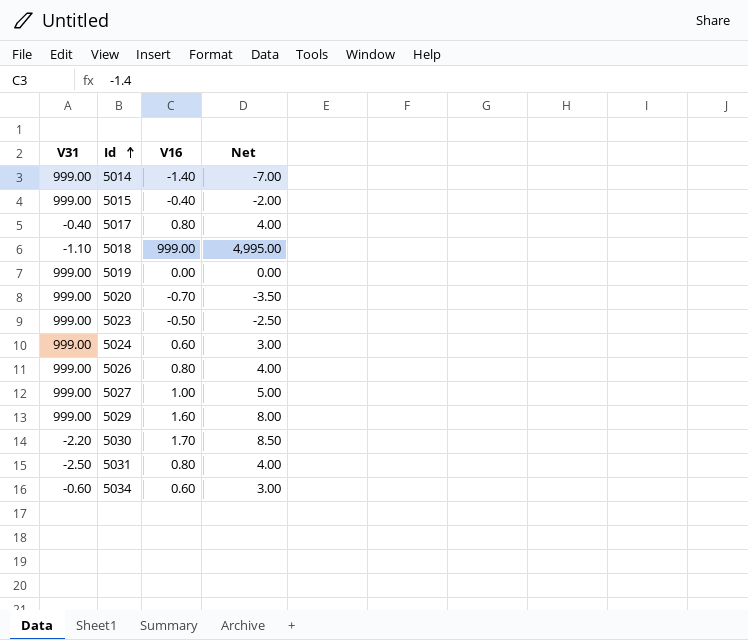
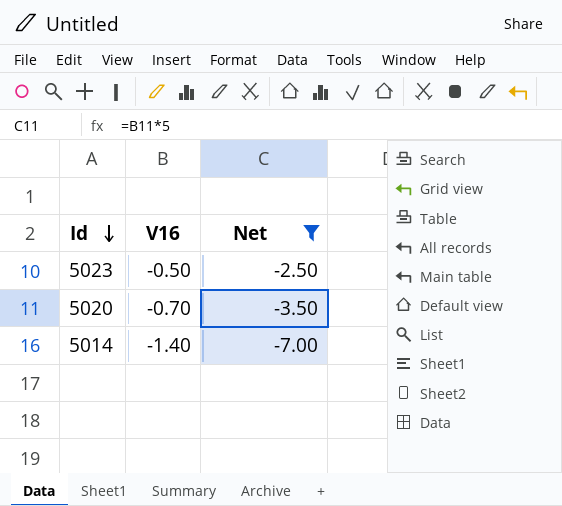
filter: none -> Net <= -2.50
row order: Id ascending -> Id descending
column V31 | position: 1 -> none

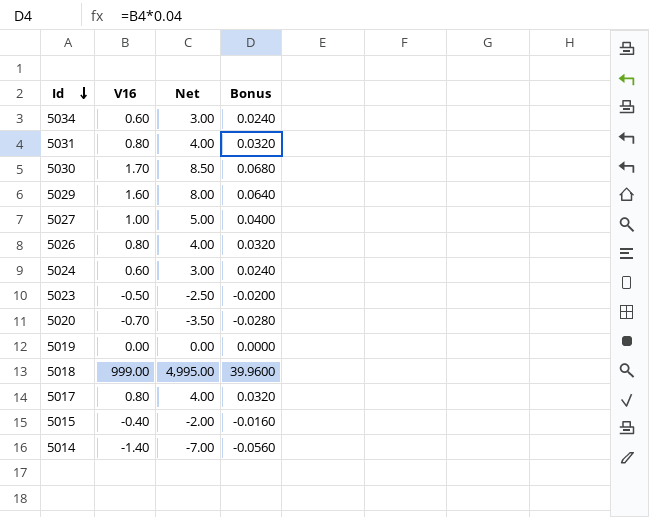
filter: Net <= -2.50 -> none
column Bonus | formula: none -> [V16] * 0.04

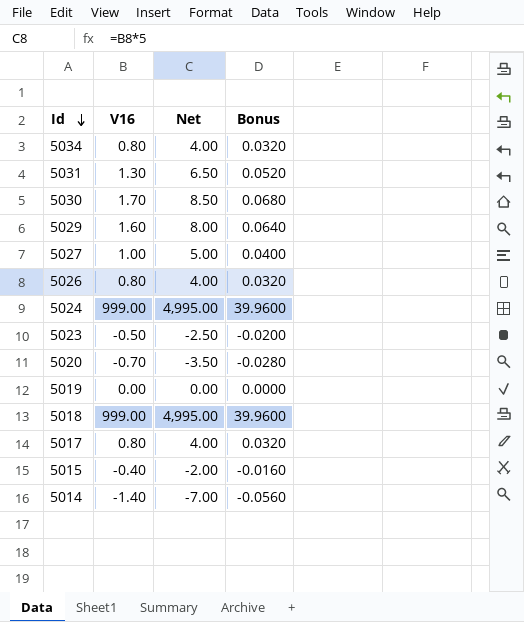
5034 | V16: 0.60 -> 0.80
5034 | Net: 3.00 -> 4.00
5034 | Bonus: 0.0240 -> 0.0320
5031 | V16: 0.80 -> 1.30
5031 | Net: 4.00 -> 6.50
5031 | Bonus: 0.0320 -> 0.0520
5024 | V16: 0.60 -> 999.00
5024 | Net: 3.00 -> 4,995.00
5024 | Bonus: 0.0240 -> 39.9600

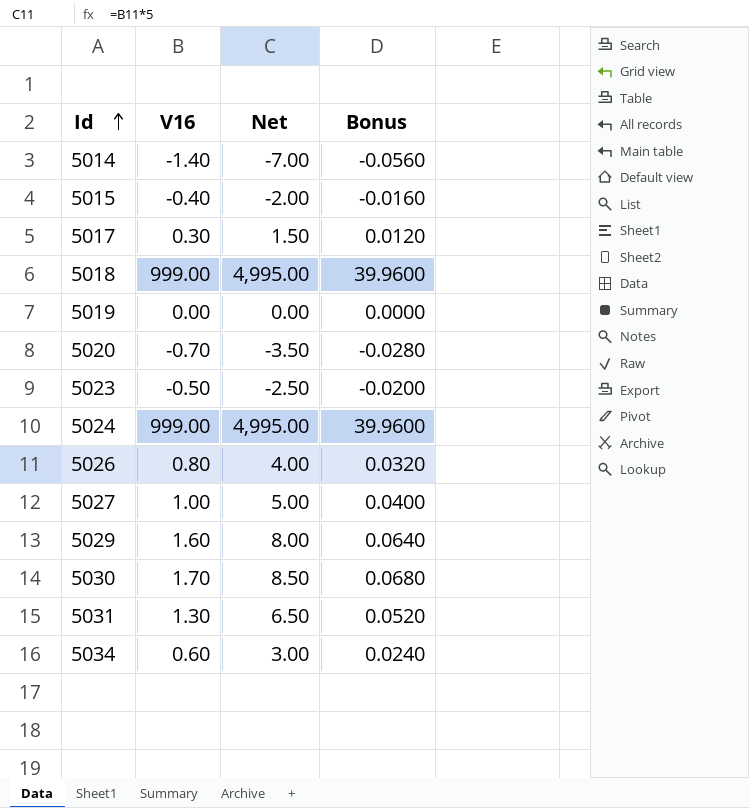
row order: Id descending -> Id ascending
5017 | V16: 0.80 -> 0.30
5017 | Net: 4.00 -> 1.50
5017 | Bonus: 0.0320 -> 0.0120
5034 | V16: 0.80 -> 0.60
5034 | Net: 4.00 -> 3.00
5034 | Bonus: 0.0320 -> 0.0240

